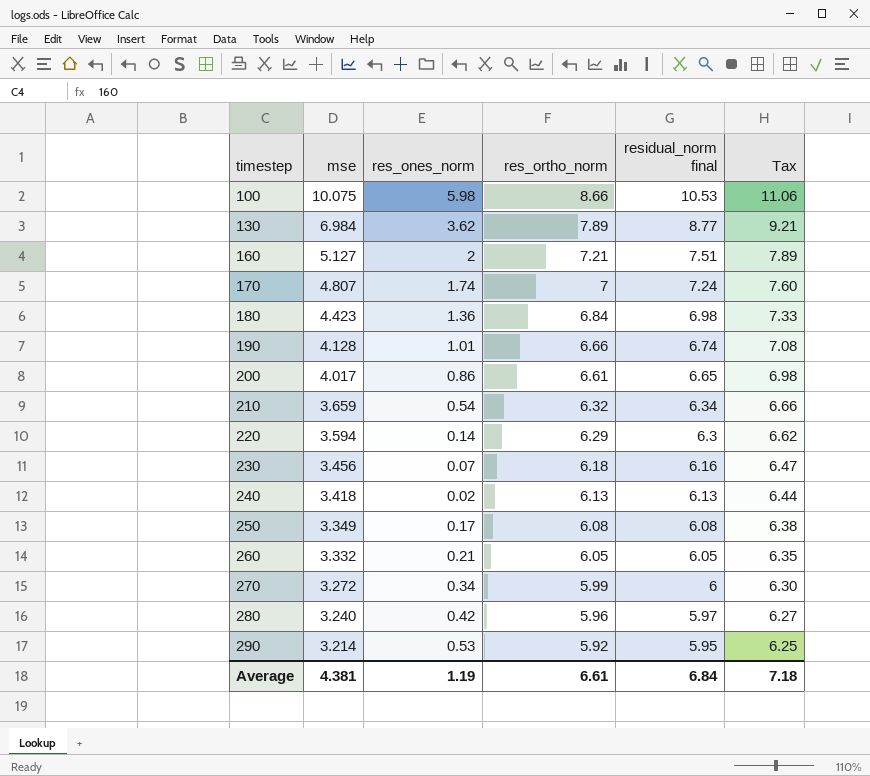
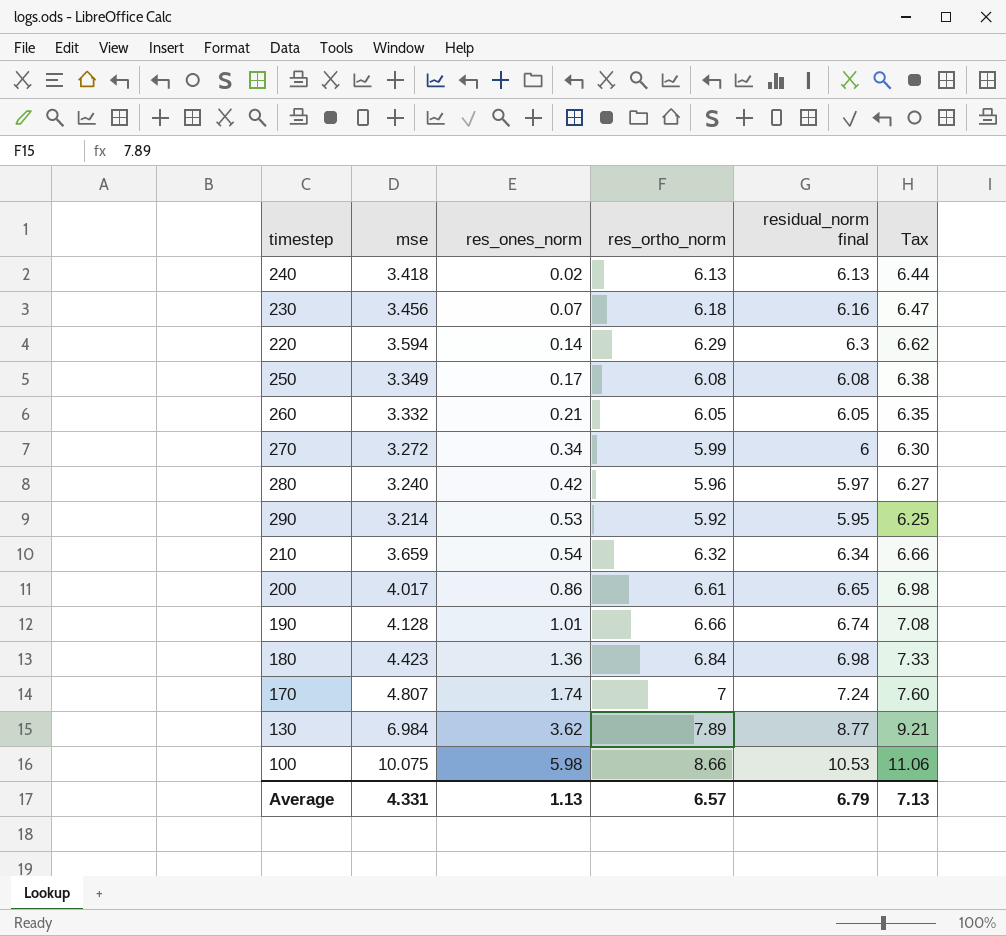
row order: timestep ascending -> res_ones_norm ascending
row 160: 5.127 | 2 | 7.21 | 7.51 | 7.89 -> none
Average | mse: 4.381 -> 4.331
Average | res_ones_norm: 1.19 -> 1.13
Average | res_ortho_norm: 6.61 -> 6.57
Average | residual_norm final: 6.84 -> 6.79
Average | Tax: 7.18 -> 7.13

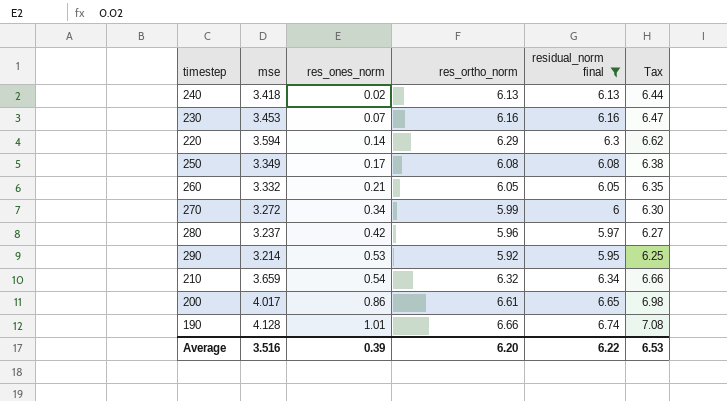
filter: none -> residual_norm final <= 6.74
230 | mse: 3.456 -> 3.453
230 | res_ortho_norm: 6.18 -> 6.16
280 | mse: 3.240 -> 3.237
Average | mse: 4.331 -> 3.516
Average | res_ones_norm: 1.13 -> 0.39
Average | res_ortho_norm: 6.57 -> 6.20
Average | residual_norm final: 6.79 -> 6.22
Average | Tax: 7.13 -> 6.53

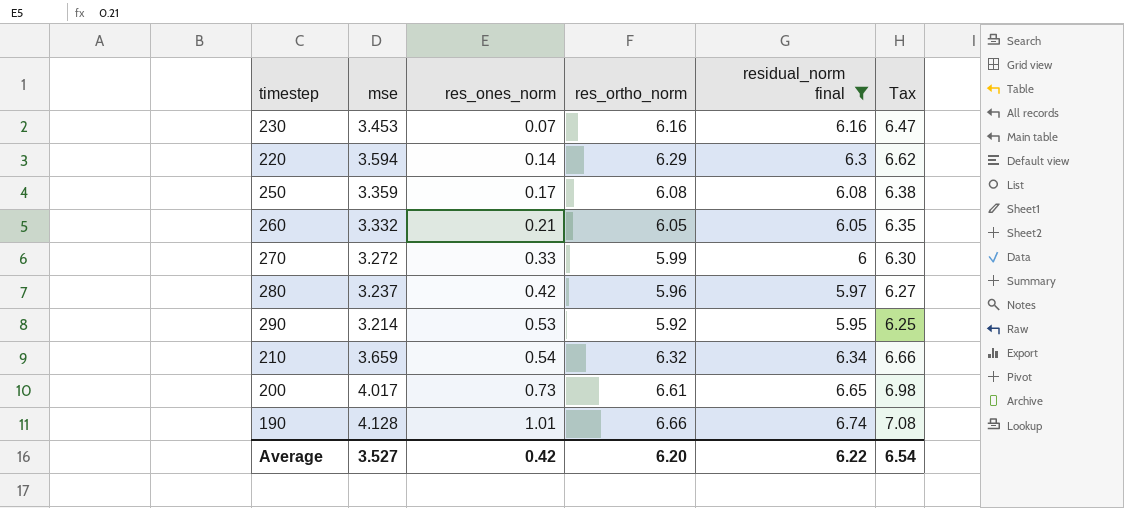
row 240: 3.418 | 0.02 | 6.13 | 6.13 | 6.44 -> none
250 | mse: 3.349 -> 3.359
270 | res_ones_norm: 0.34 -> 0.33
200 | res_ones_norm: 0.86 -> 0.73
Average | mse: 3.516 -> 3.527
Average | res_ones_norm: 0.39 -> 0.42
Average | Tax: 6.53 -> 6.54

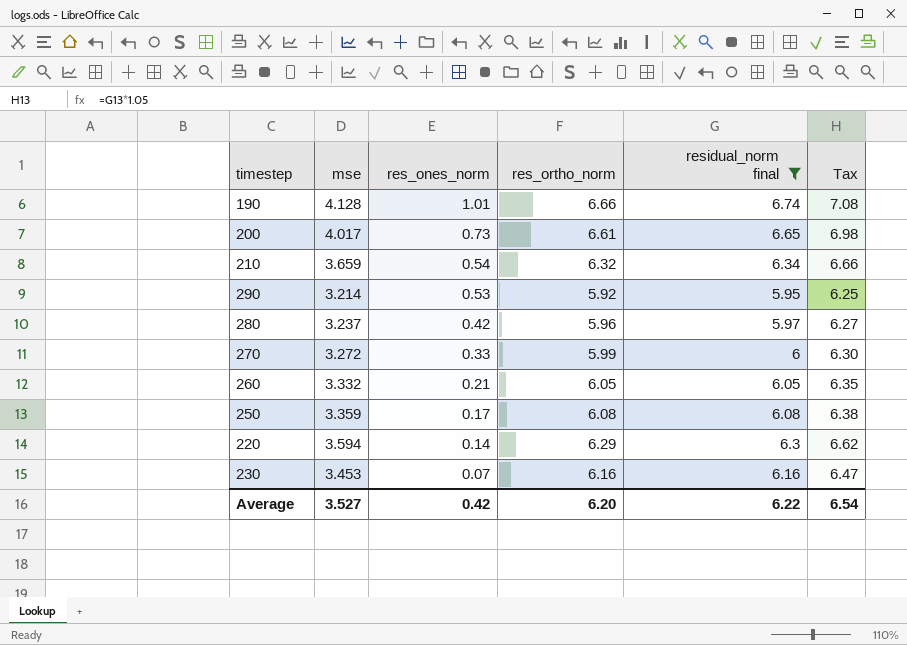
row order: res_ones_norm ascending -> res_ones_norm descending

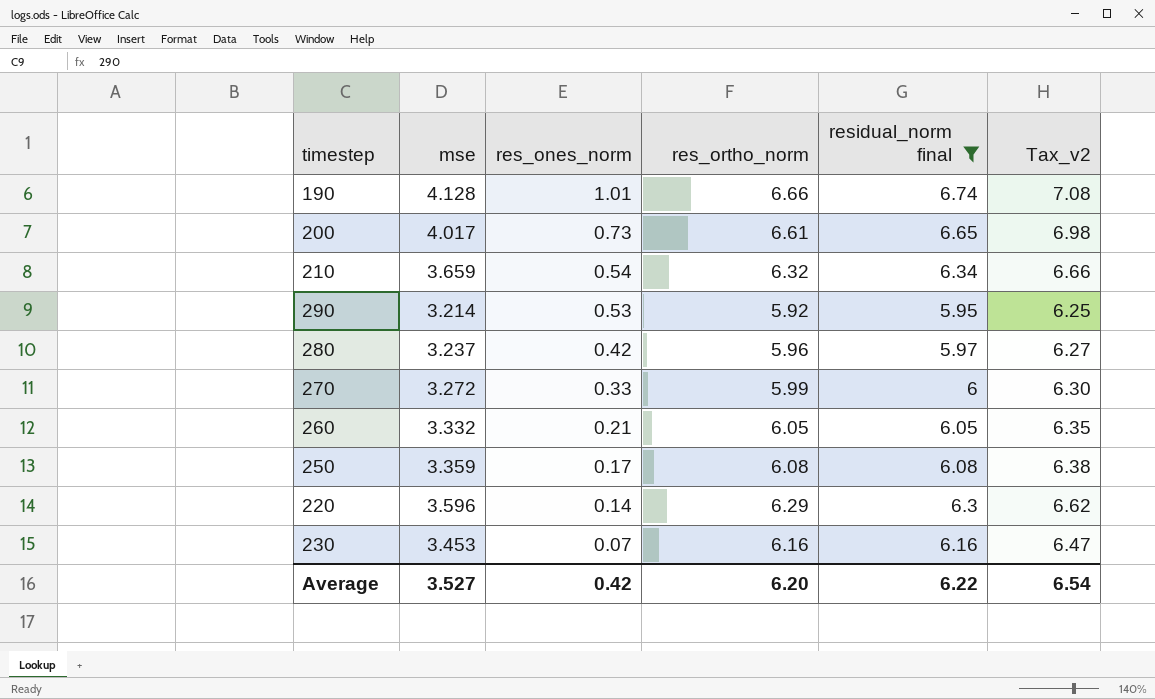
column name: Tax -> Tax_v2
220 | mse: 3.594 -> 3.596

